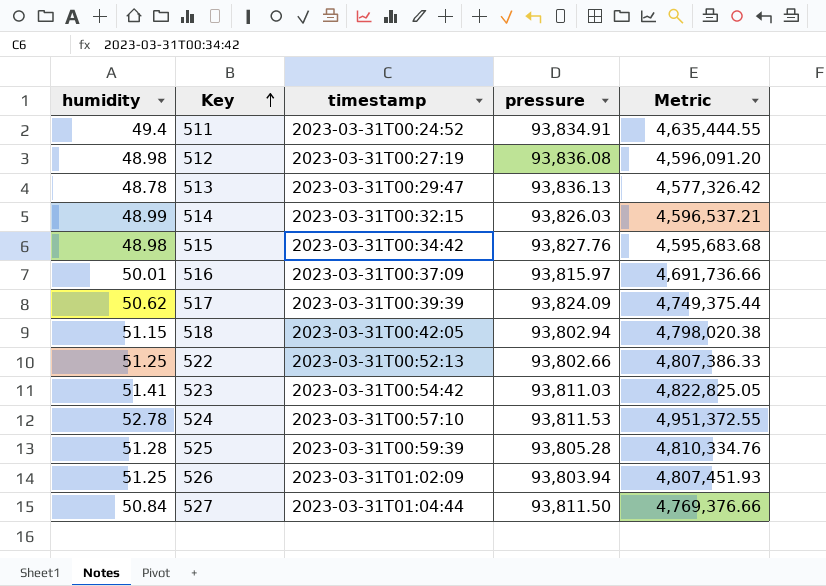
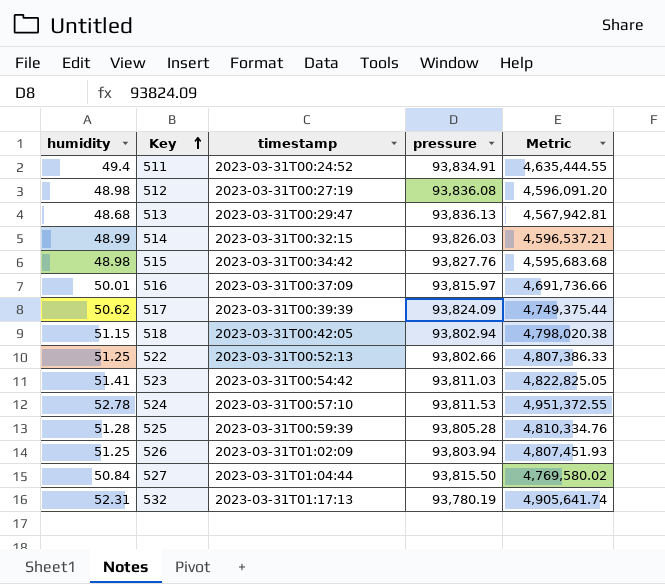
513 | humidity: 48.78 -> 48.68
513 | Metric: 4,577,326.42 -> 4,567,942.81
527 | pressure: 93,811.50 -> 93,815.50
527 | Metric: 4,769,376.66 -> 4,769,580.02
row 532: none -> 52.31 | 2023-03-31T01:17:13 | 93,780.19 | 4,905,641.74

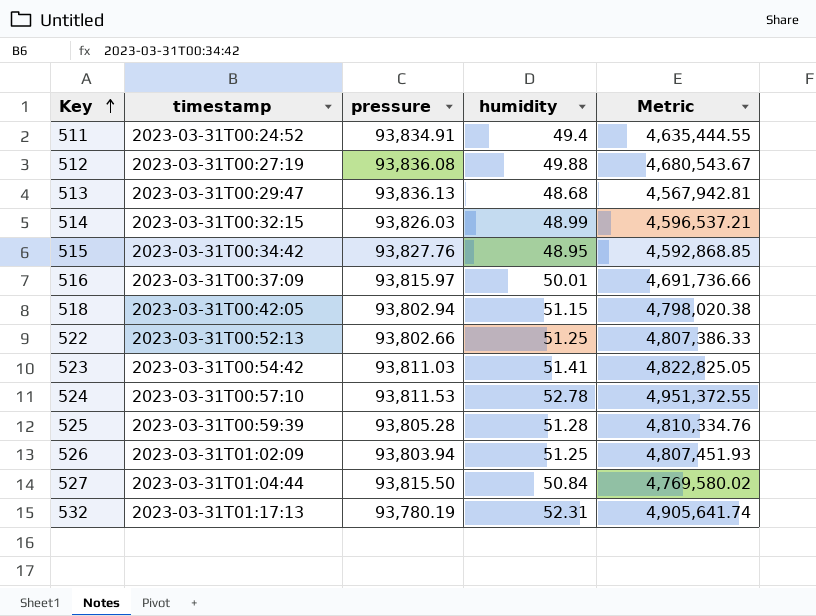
column humidity | position: 1 -> 4
row 517: 50.62 | 2023-03-31T00:39:39 | 93,824.09 | 4,749,375.44 -> none
512 | humidity: 48.98 -> 49.88
512 | Metric: 4,596,091.20 -> 4,680,543.67
515 | humidity: 48.98 -> 48.95
515 | Metric: 4,595,683.68 -> 4,592,868.85

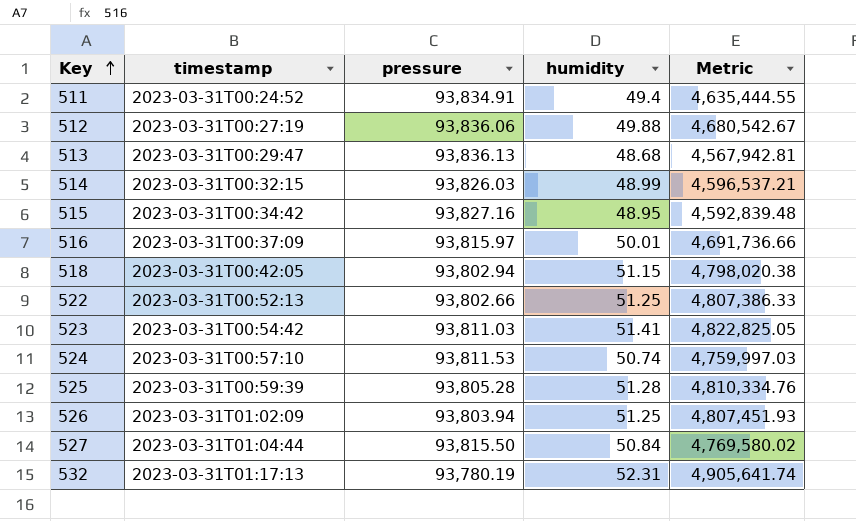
512 | pressure: 93,836.08 -> 93,836.06
512 | Metric: 4,680,543.67 -> 4,680,542.67
515 | pressure: 93,827.76 -> 93,827.16
515 | Metric: 4,592,868.85 -> 4,592,839.48
524 | humidity: 52.78 -> 50.74
524 | Metric: 4,951,372.55 -> 4,759,997.03

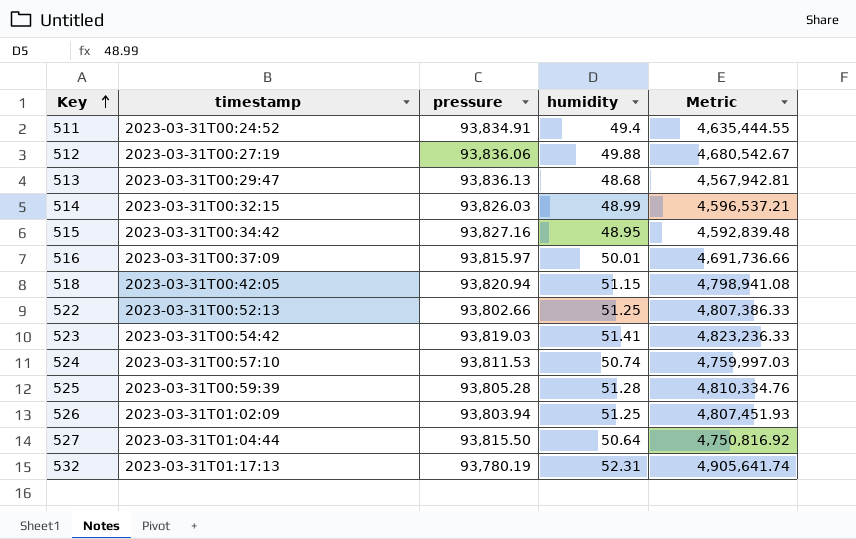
518 | pressure: 93,802.94 -> 93,820.94
518 | Metric: 4,798,020.38 -> 4,798,941.08
523 | pressure: 93,811.03 -> 93,819.03
523 | Metric: 4,822,825.05 -> 4,823,236.33
527 | humidity: 50.84 -> 50.64
527 | Metric: 4,769,580.02 -> 4,750,816.92

